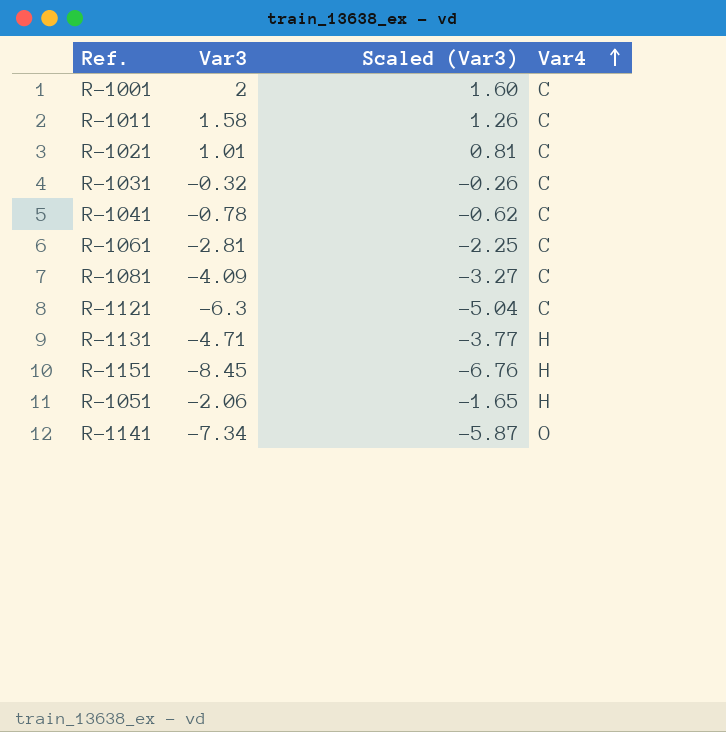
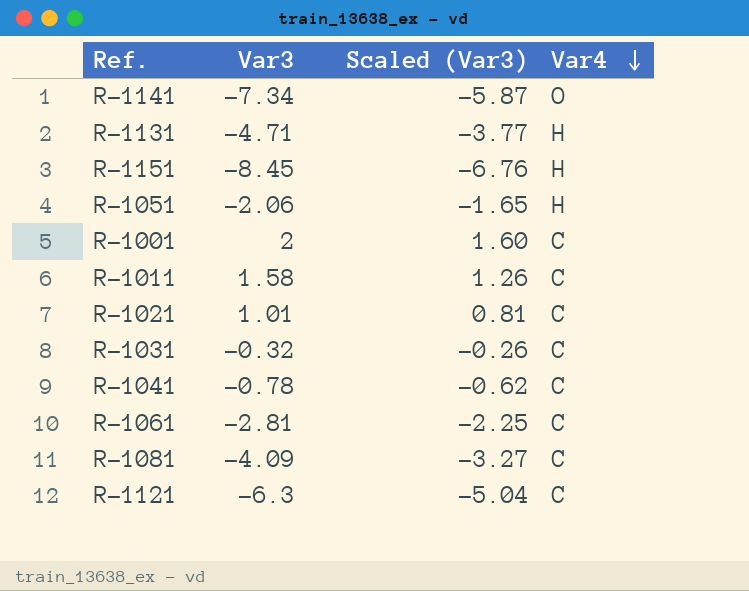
row order: Var4 ascending -> Var4 descending

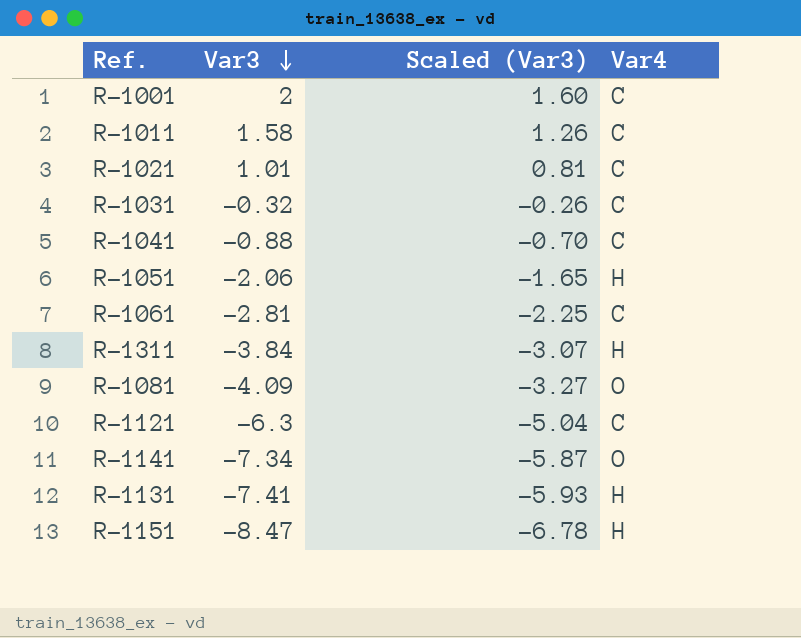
row order: Var4 descending -> Var3 descending
R-1041 | Var3: -0.78 -> -0.88
R-1041 | Scaled (Var3): -0.62 -> -0.70
row R-1311: none -> -3.84 | -3.07 | H
R-1081 | Var4: C -> O
R-1131 | Var3: -4.71 -> -7.41
R-1131 | Scaled (Var3): -3.77 -> -5.93
R-1151 | Var3: -8.45 -> -8.47
R-1151 | Scaled (Var3): -6.76 -> -6.78

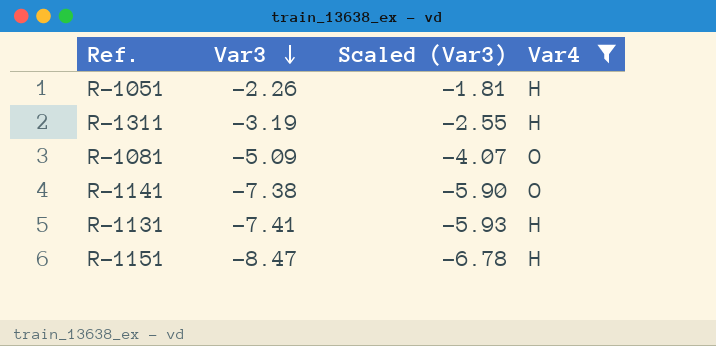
filter: none -> Var4 != C
R-1051 | Var3: -2.06 -> -2.26
R-1051 | Scaled (Var3): -1.65 -> -1.81
R-1311 | Var3: -3.84 -> -3.19
R-1311 | Scaled (Var3): -3.07 -> -2.55
R-1081 | Var3: -4.09 -> -5.09
R-1081 | Scaled (Var3): -3.27 -> -4.07
R-1141 | Var3: -7.34 -> -7.38
R-1141 | Scaled (Var3): -5.87 -> -5.90

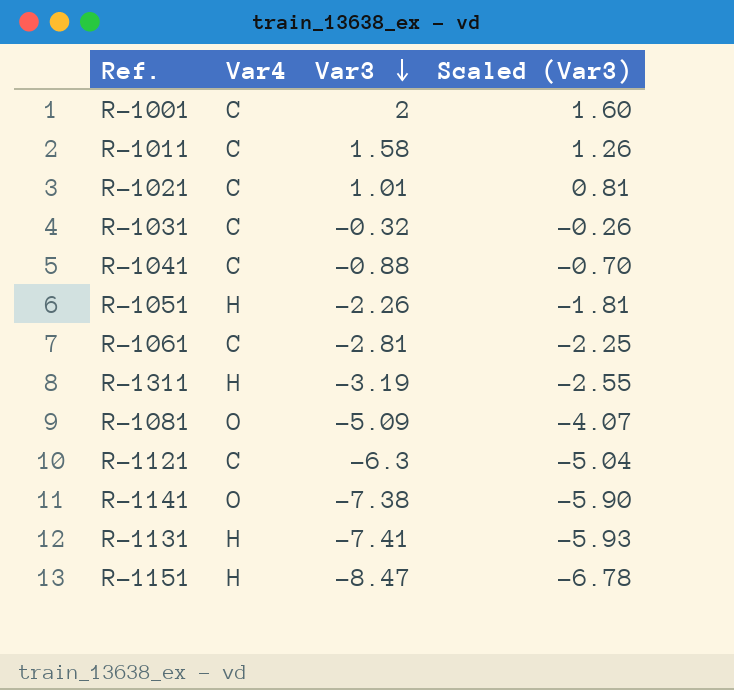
filter: Var4 != C -> none
column Var4 | position: 4 -> 2

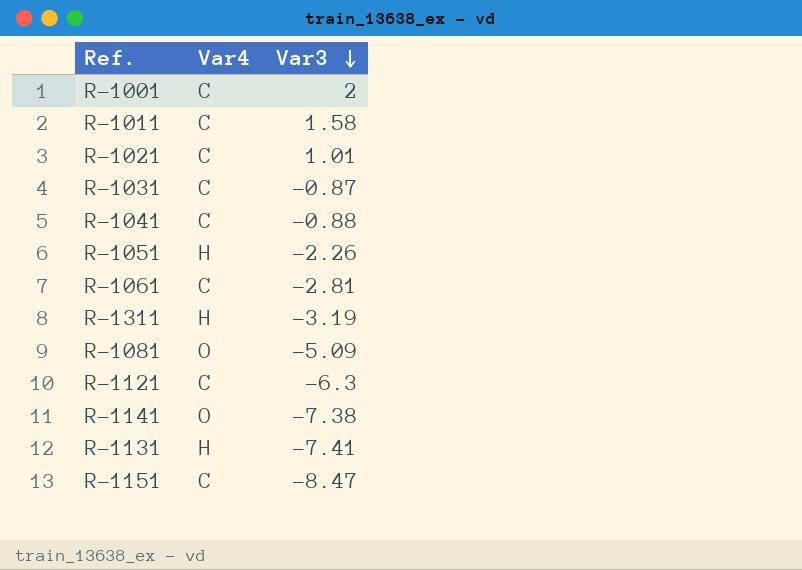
column Scaled (Var3) | formula: [Var3] * 0.8 -> none
R-1031 | Var3: -0.32 -> -0.87
R-1151 | Var4: H -> C

